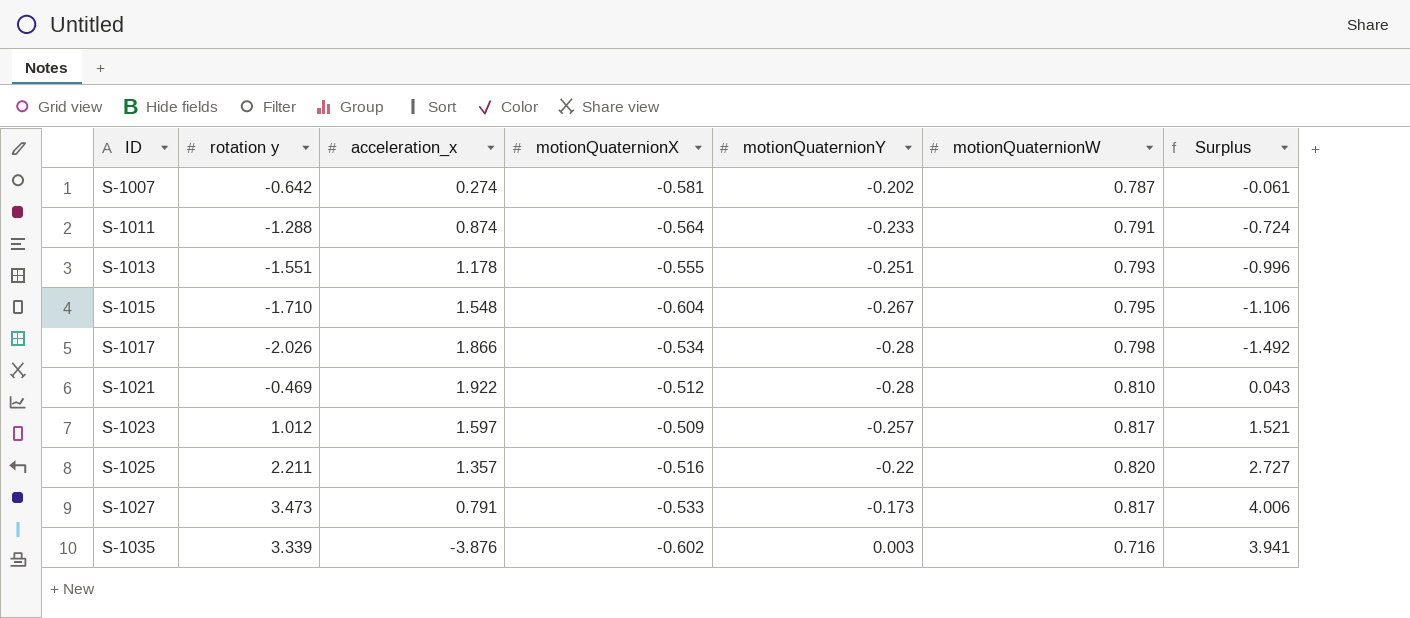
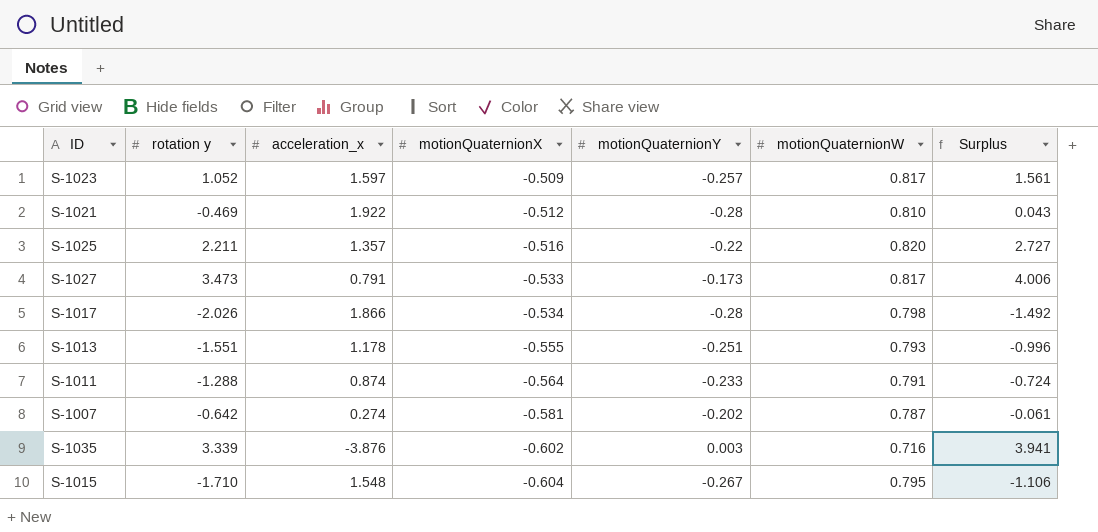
row order: ID ascending -> motionQuaternionX descending
S-1023 | rotation y: 1.012 -> 1.052
S-1023 | Surplus: 1.521 -> 1.561

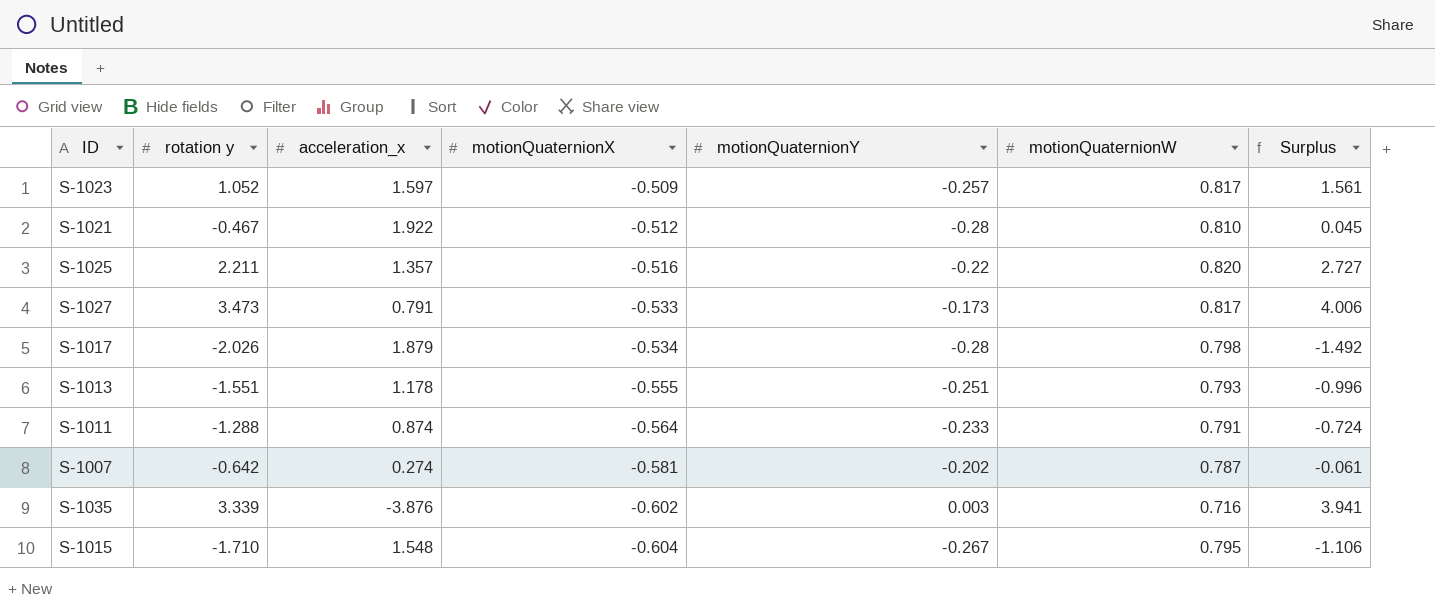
S-1021 | rotation y: -0.469 -> -0.467
S-1021 | Surplus: 0.043 -> 0.045
S-1017 | acceleration_x: 1.866 -> 1.879

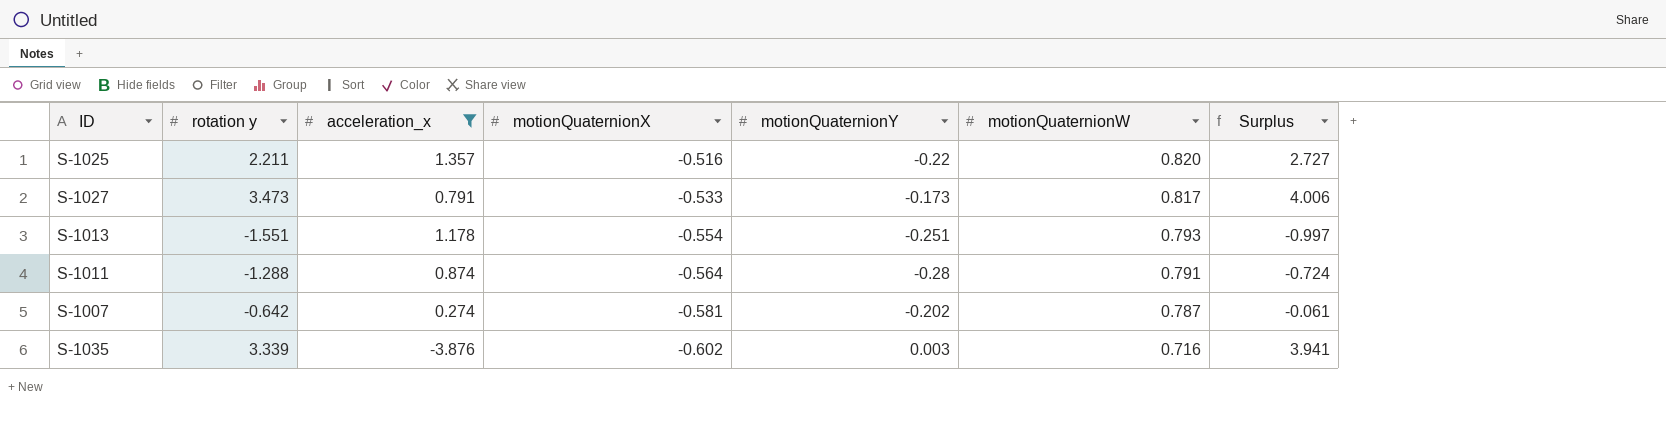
filter: none -> acceleration_x <= 1.357
S-1013 | motionQuaternionX: -0.555 -> -0.554
S-1013 | Surplus: -0.996 -> -0.997
S-1011 | motionQuaternionY: -0.233 -> -0.28

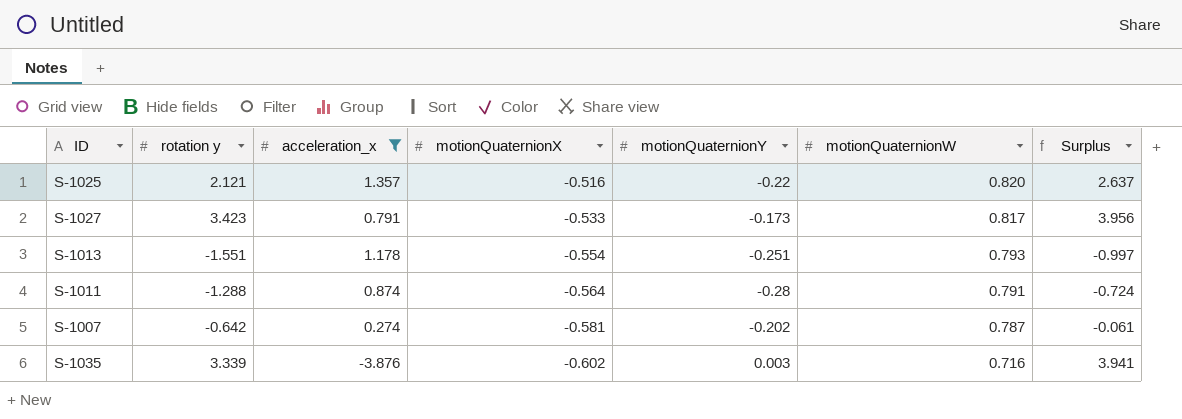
S-1025 | rotation y: 2.211 -> 2.121
S-1025 | Surplus: 2.727 -> 2.637
S-1027 | rotation y: 3.473 -> 3.423
S-1027 | Surplus: 4.006 -> 3.956

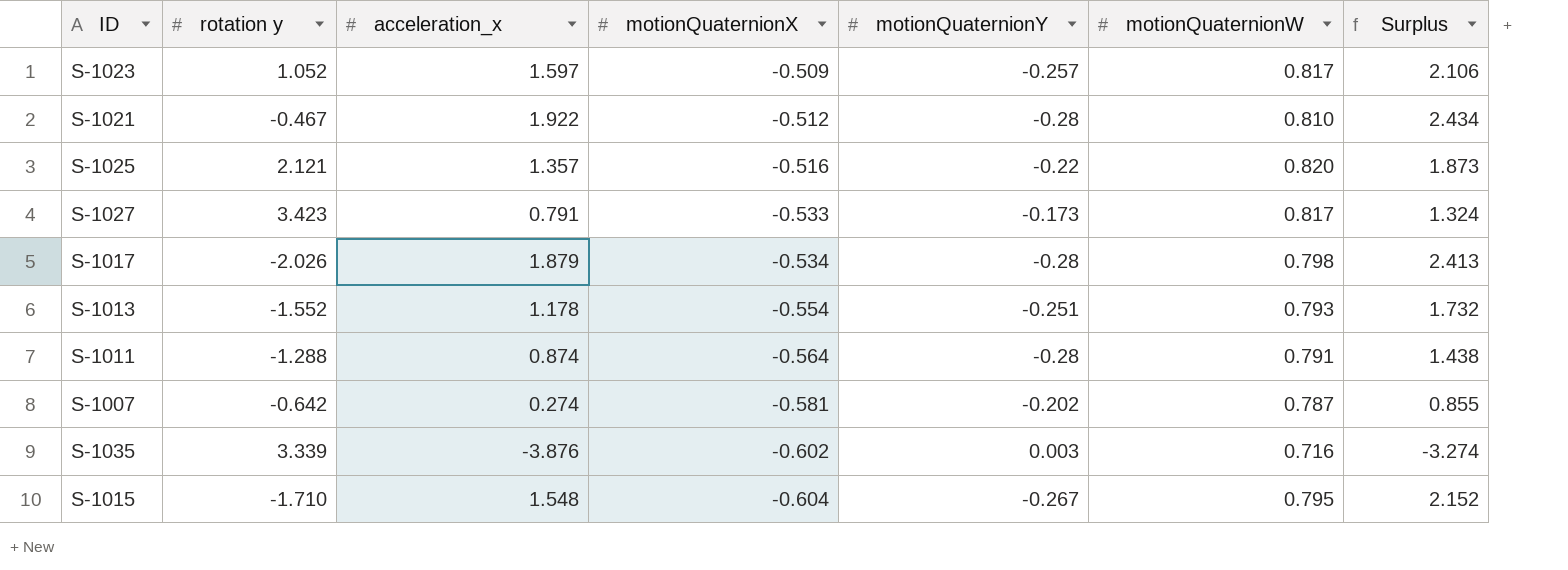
filter: acceleration_x <= 1.357 -> none
column Surplus | formula: [rotation y] - [motionQuaternionX] -> [acceleration_x] - [motionQuaternionX]
S-1013 | rotation y: -1.551 -> -1.552

